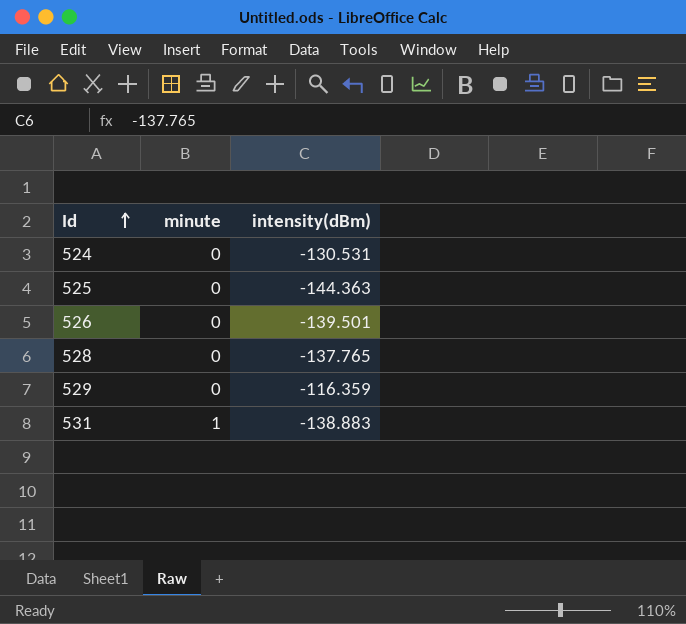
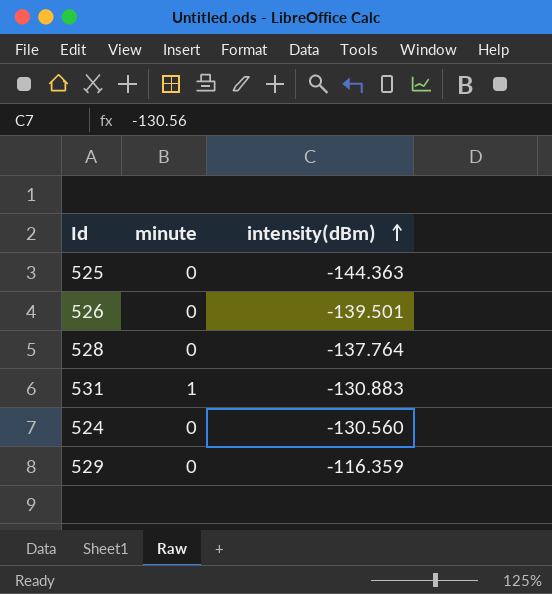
row order: Id ascending -> intensity(dBm) ascending
528 | intensity(dBm): -137.765 -> -137.764
531 | intensity(dBm): -138.883 -> -130.883
524 | intensity(dBm): -130.531 -> -130.560

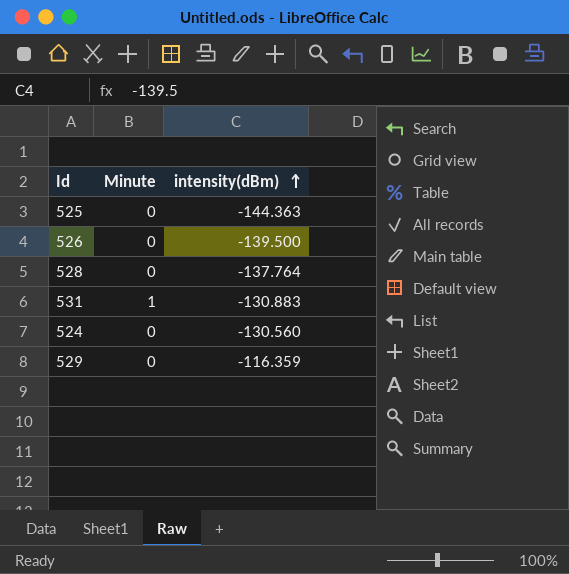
column name: minute -> Minute
526 | intensity(dBm): -139.501 -> -139.500

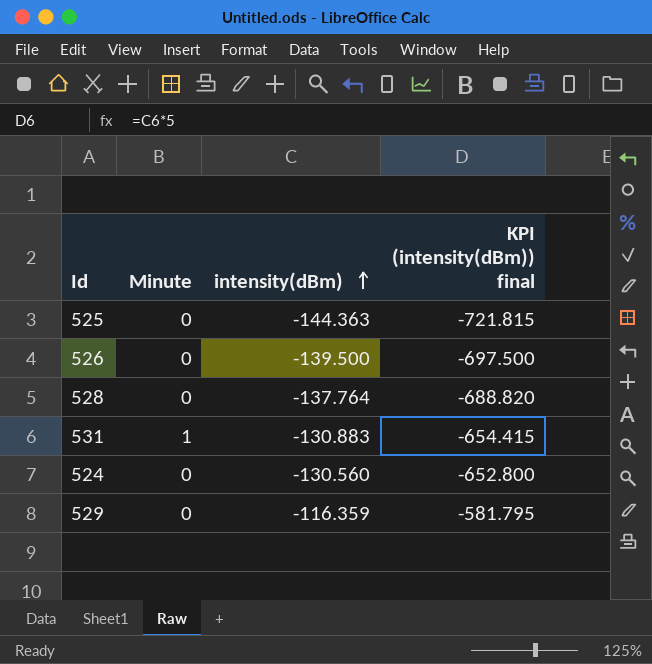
column KPI (intensity(dBm)) final | formula: none -> [intensity(dBm)] * 5

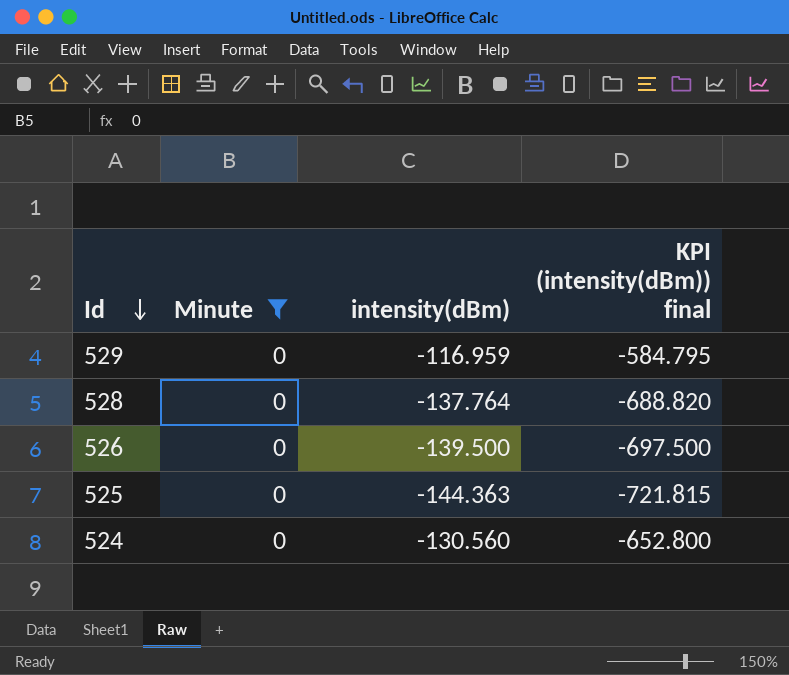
filter: none -> Minute = 0
row order: intensity(dBm) ascending -> Id descending
529 | intensity(dBm): -116.359 -> -116.959
529 | KPI (intensity(dBm)) final: -581.795 -> -584.795

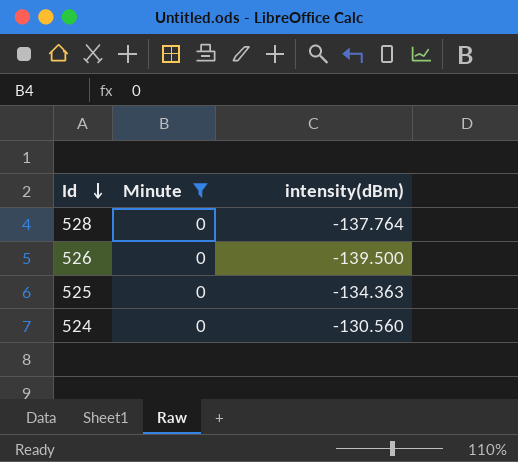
column KPI (intensity(dBm)) final | formula: [intensity(dBm)] * 5 -> none
row 529: 0 | -116.959 | -584.795 -> none
525 | intensity(dBm): -144.363 -> -134.363

